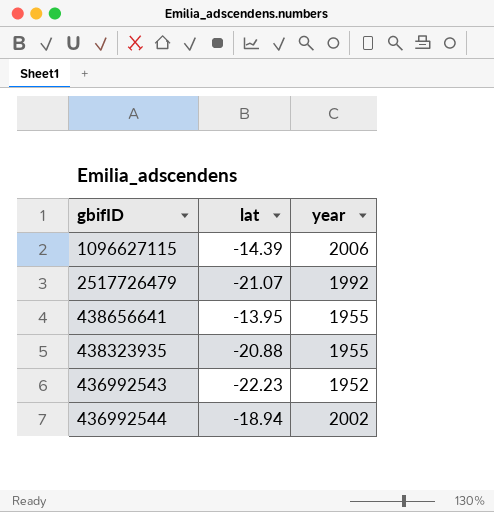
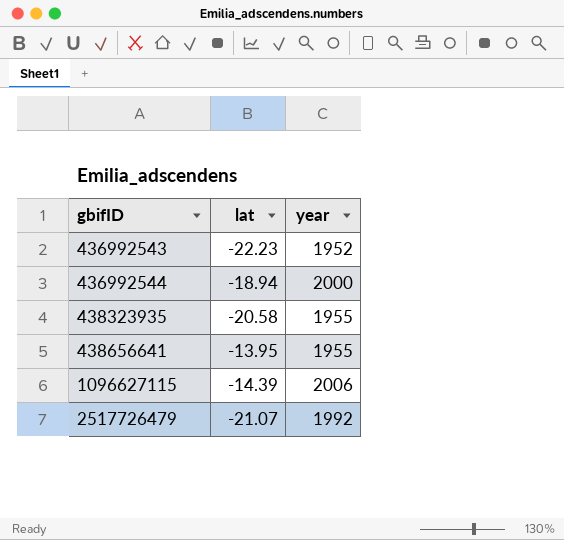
row order: none -> gbifID ascending
436992544 | year: 2002 -> 2000
438323935 | lat: -20.88 -> -20.58

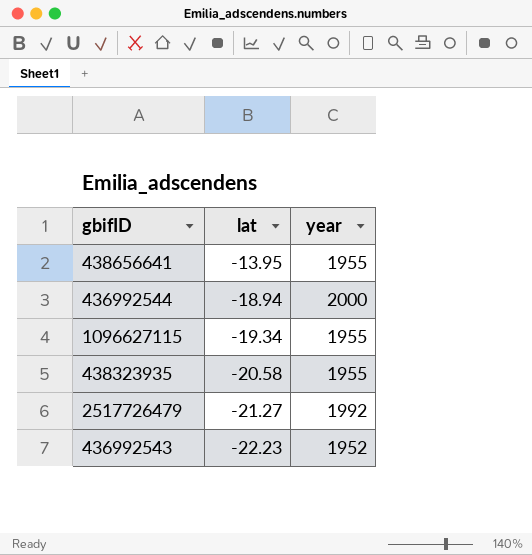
row order: gbifID ascending -> lat descending
1096627115 | lat: -14.39 -> -19.34
1096627115 | year: 2006 -> 1955
2517726479 | lat: -21.07 -> -21.27

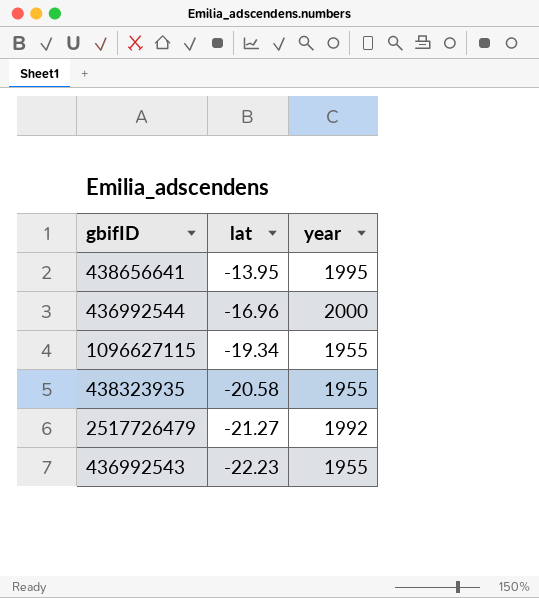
438656641 | year: 1955 -> 1995
436992544 | lat: -18.94 -> -16.96
436992543 | year: 1952 -> 1955

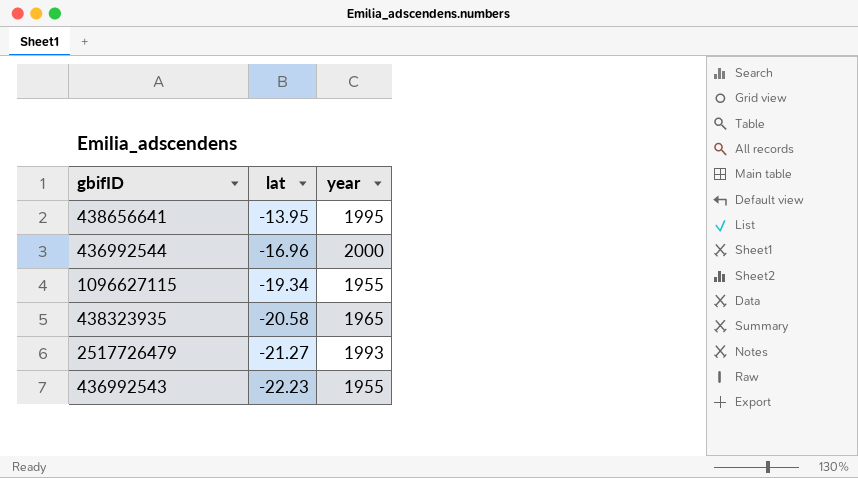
438323935 | year: 1955 -> 1965
2517726479 | year: 1992 -> 1993

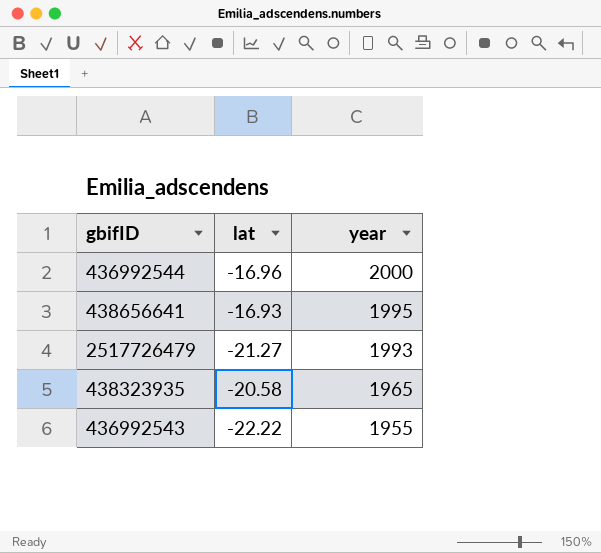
row order: lat descending -> year descending
row 1096627115: -19.34 | 1955 -> none
438656641 | lat: -13.95 -> -16.93
436992543 | lat: -22.23 -> -22.22

